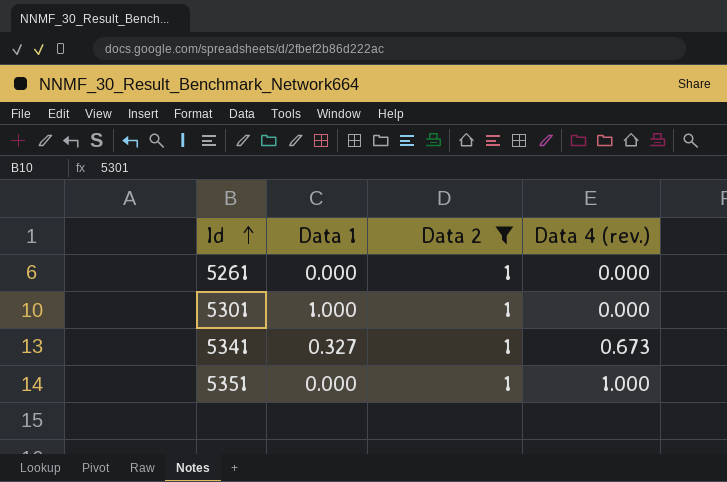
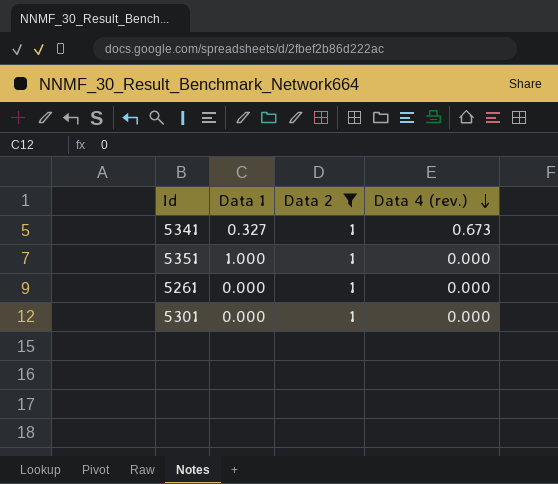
row order: Id ascending -> Data 4 (rev.) descending
5351 | Data 1: 0.000 -> 1.000
5351 | Data 4 (rev.): 1.000 -> 0.000
5301 | Data 1: 1.000 -> 0.000

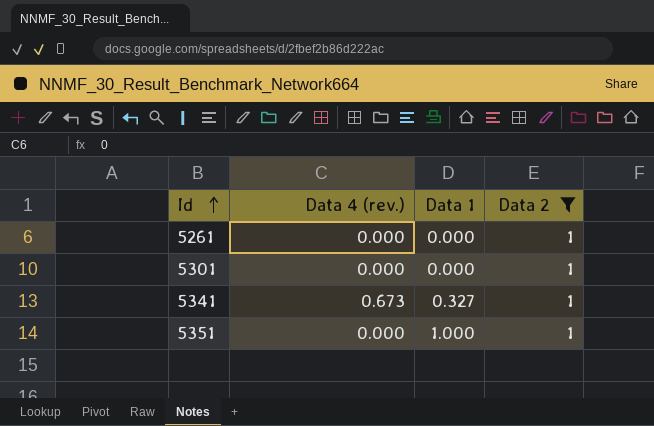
row order: Data 4 (rev.) descending -> Id ascending
column Data 4 (rev.) | position: 4 -> 2

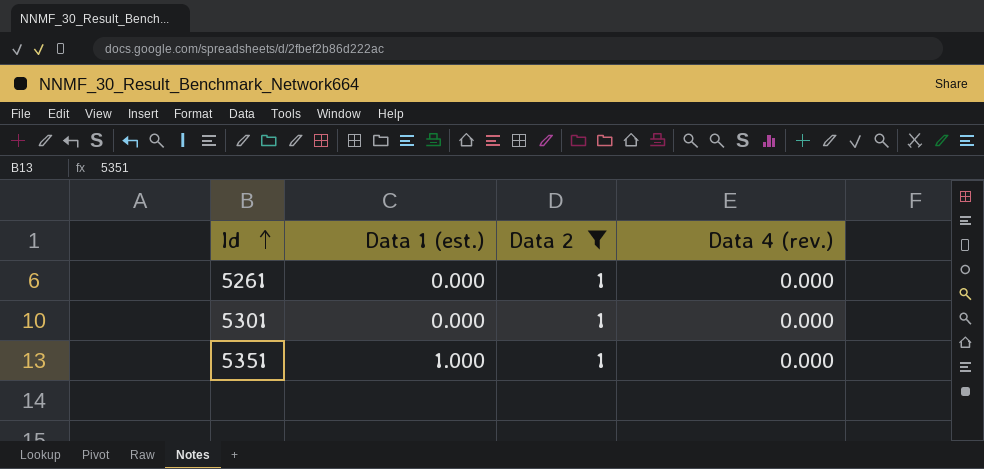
column name: Data 1 -> Data 1 (est.)
column Data 4 (rev.) | position: 2 -> 4
row 5341: 0.673 | 0.327 | 1 -> none

